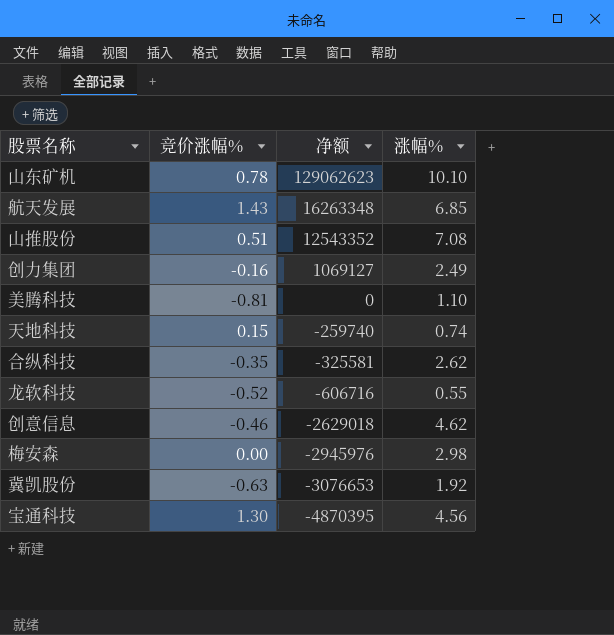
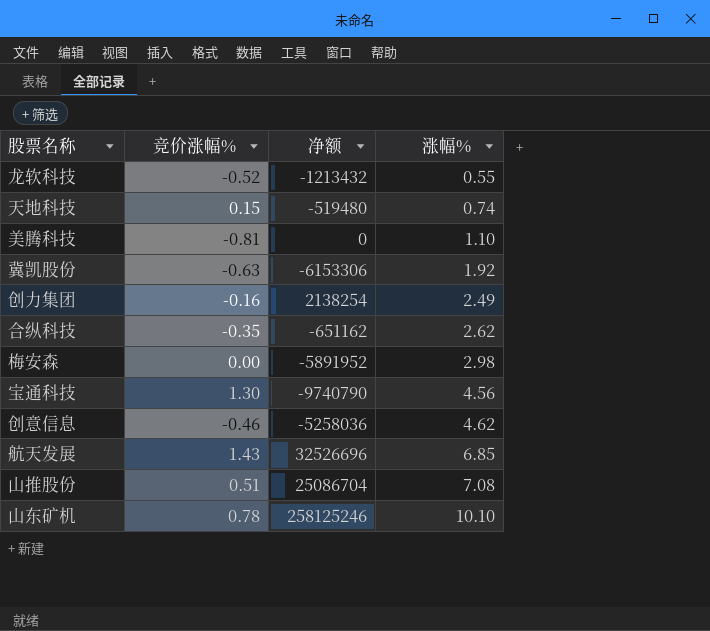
row order: 净额 descending -> 涨幅% ascending
龙软科技 | 净额: -606716 -> -1213432
天地科技 | 净额: -259740 -> -519480
冀凯股份 | 净额: -3076653 -> -6153306
创力集团 | 净额: 1069127 -> 2138254
合纵科技 | 净额: -325581 -> -651162
梅安森 | 净额: -2945976 -> -5891952
宝通科技 | 净额: -4870395 -> -9740790
创意信息 | 净额: -2629018 -> -5258036
航天发展 | 净额: 16263348 -> 32526696
山推股份 | 净额: 12543352 -> 25086704
山东矿机 | 净额: 129062623 -> 258125246

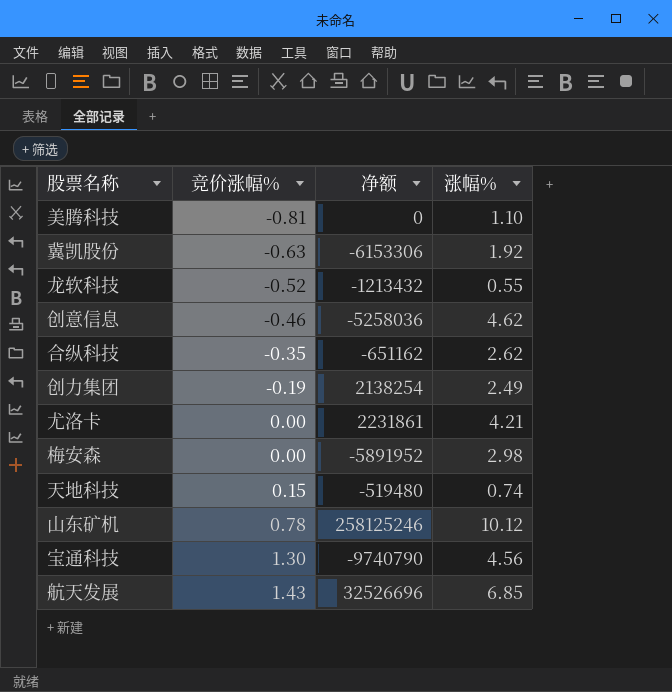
row order: 涨幅% ascending -> 竞价涨幅% ascending
row 山推股份: 0.51 | 25086704 | 7.08 -> none
创力集团 | 竞价涨幅%: -0.16 -> -0.19
row 尤洛卡: none -> 0.00 | 2231861 | 4.21
山东矿机 | 涨幅%: 10.10 -> 10.12

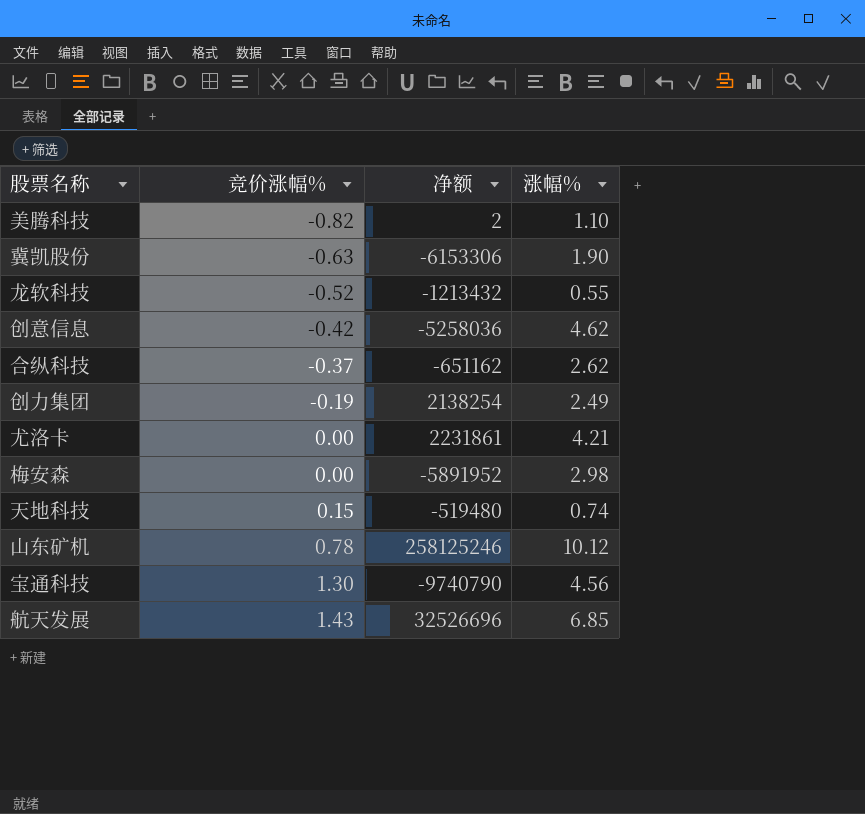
美腾科技 | 竞价涨幅%: -0.81 -> -0.82
美腾科技 | 净额: 0 -> 2
冀凯股份 | 涨幅%: 1.92 -> 1.90
创意信息 | 竞价涨幅%: -0.46 -> -0.42
合纵科技 | 竞价涨幅%: -0.35 -> -0.37

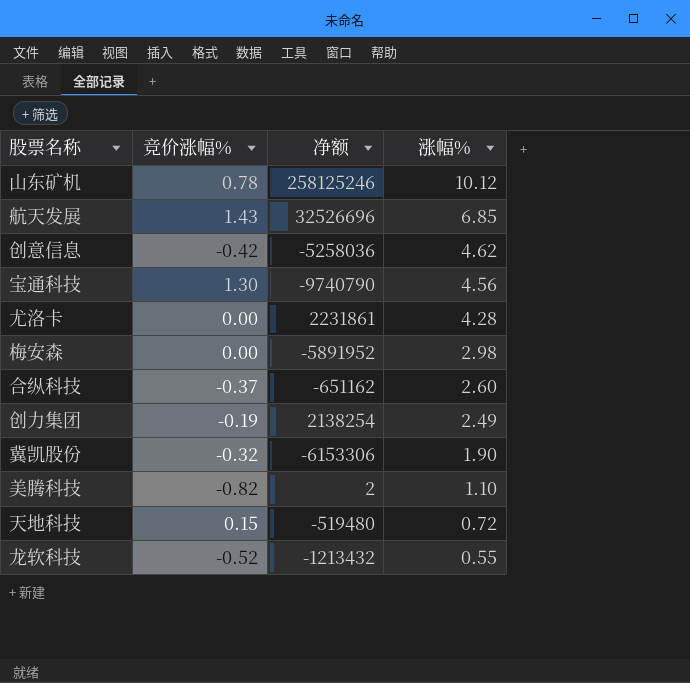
row order: 竞价涨幅% ascending -> 涨幅% descending
尤洛卡 | 涨幅%: 4.21 -> 4.28
合纵科技 | 涨幅%: 2.62 -> 2.60
冀凯股份 | 竞价涨幅%: -0.63 -> -0.32
天地科技 | 涨幅%: 0.74 -> 0.72

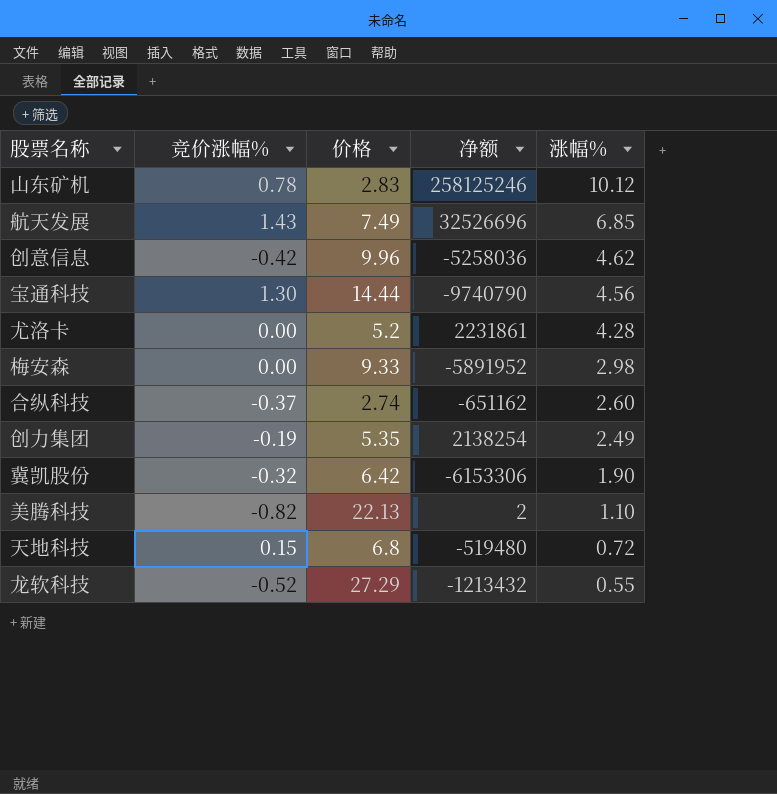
column 价格 | position: none -> 3

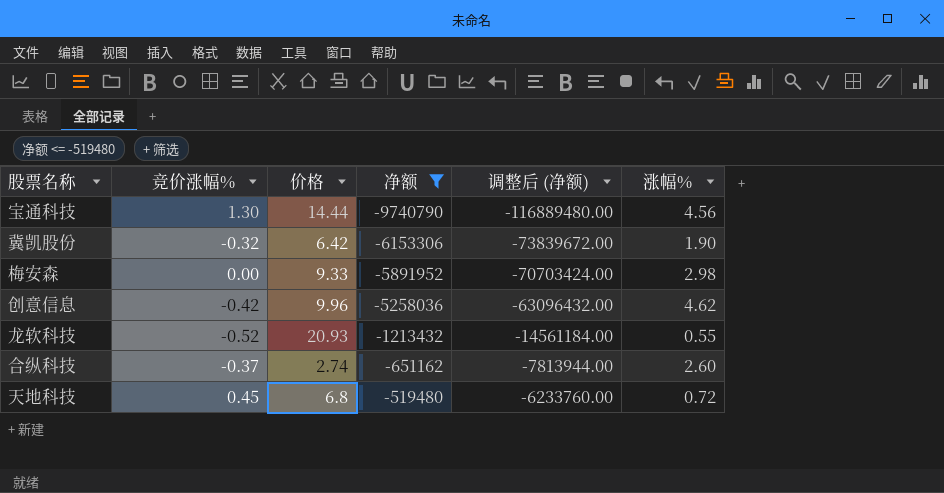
filter: none -> 净额 <= -519480
row order: 涨幅% descending -> 净额 ascending
column 调整后 (净额) | formula: none -> [净额] * 12
龙软科技 | 价格: 27.29 -> 20.93
天地科技 | 竞价涨幅%: 0.15 -> 0.45

